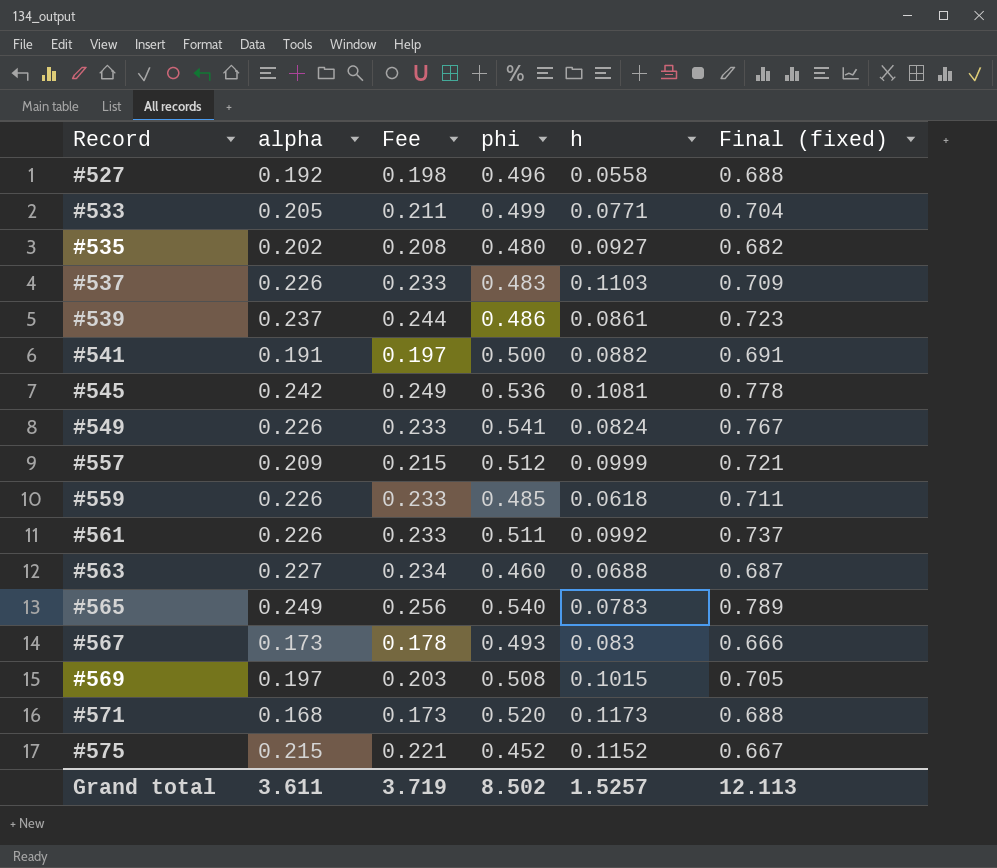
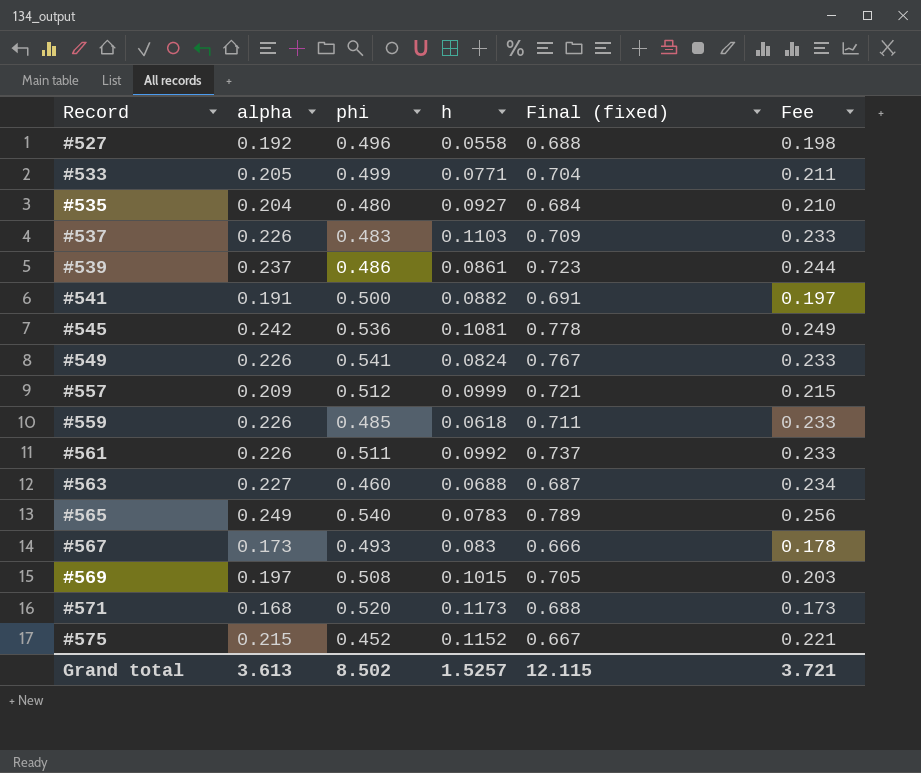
column Fee | position: 3 -> 6
#535 | alpha: 0.202 -> 0.204
#535 | Final (fixed): 0.682 -> 0.684
#535 | Fee: 0.208 -> 0.210
Grand total | alpha: 3.611 -> 3.613
Grand total | Final (fixed): 12.113 -> 12.115
Grand total | Fee: 3.719 -> 3.721

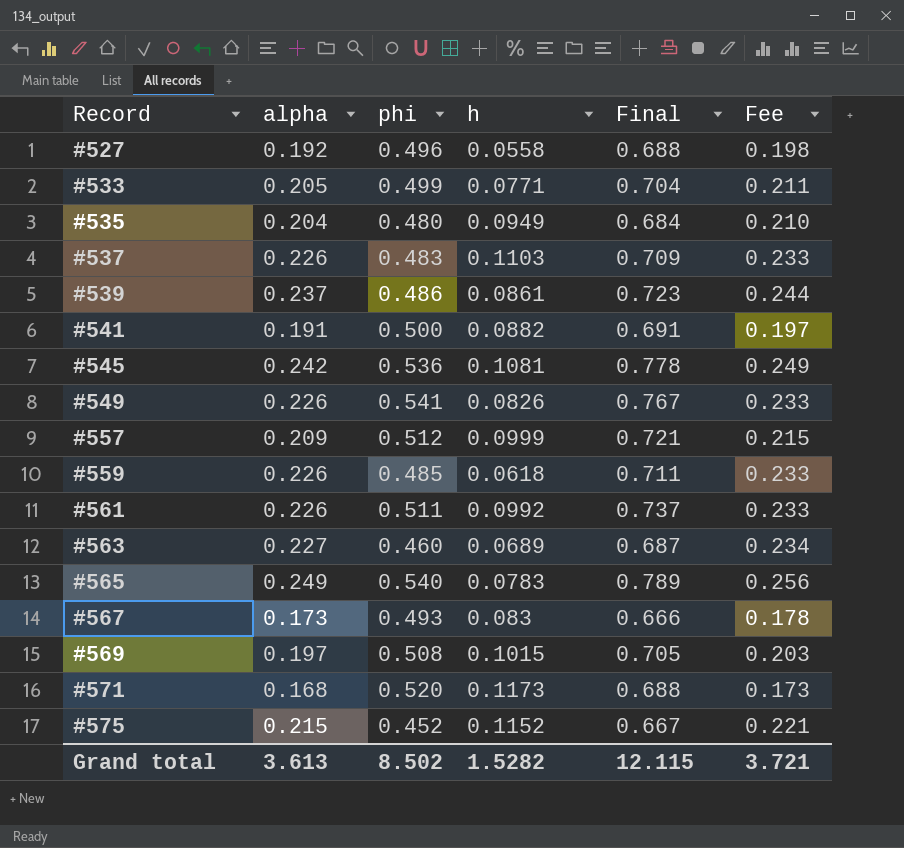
column name: Final (fixed) -> Final
#535 | h: 0.0927 -> 0.0949
#549 | h: 0.0824 -> 0.0826
#563 | h: 0.0688 -> 0.0689
Grand total | h: 1.5257 -> 1.5282

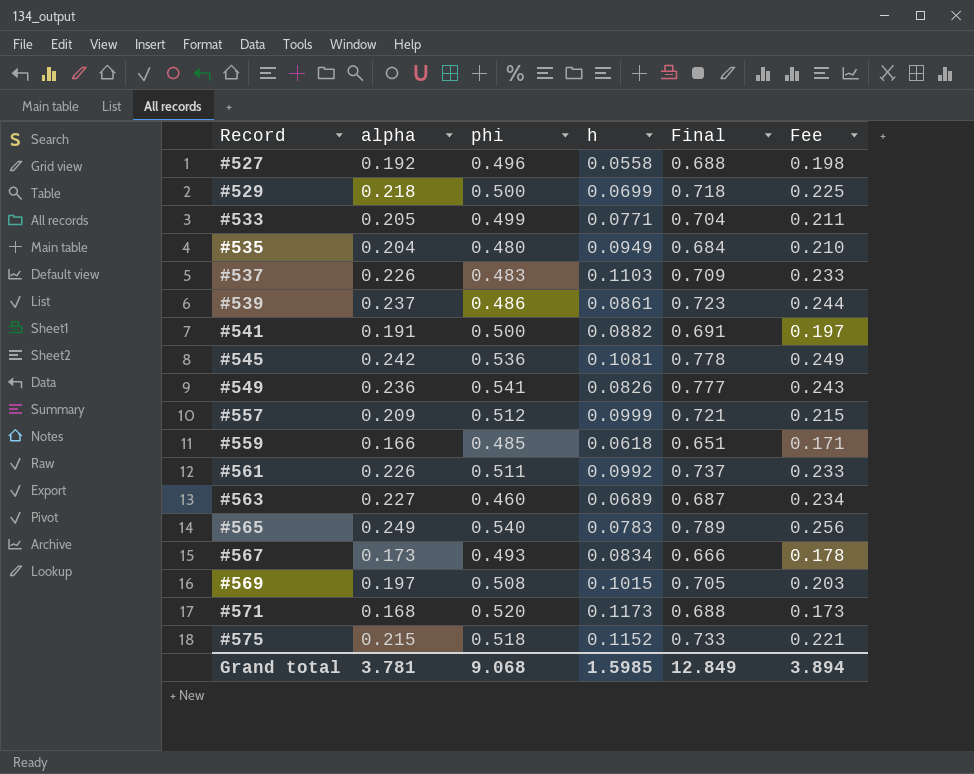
row #529: none -> 0.218 | 0.500 | 0.0699 | 0.718 | 0.225
#549 | alpha: 0.226 -> 0.236
#549 | Final: 0.767 -> 0.777
#549 | Fee: 0.233 -> 0.243
#559 | alpha: 0.226 -> 0.166
#559 | Final: 0.711 -> 0.651
#559 | Fee: 0.233 -> 0.171
#567 | h: 0.083 -> 0.0834
#575 | phi: 0.452 -> 0.518
#575 | Final: 0.667 -> 0.733
Grand total | alpha: 3.613 -> 3.781
Grand total | phi: 8.502 -> 9.068
Grand total | h: 1.5282 -> 1.5985
Grand total | Final: 12.115 -> 12.849
Grand total | Fee: 3.721 -> 3.894

